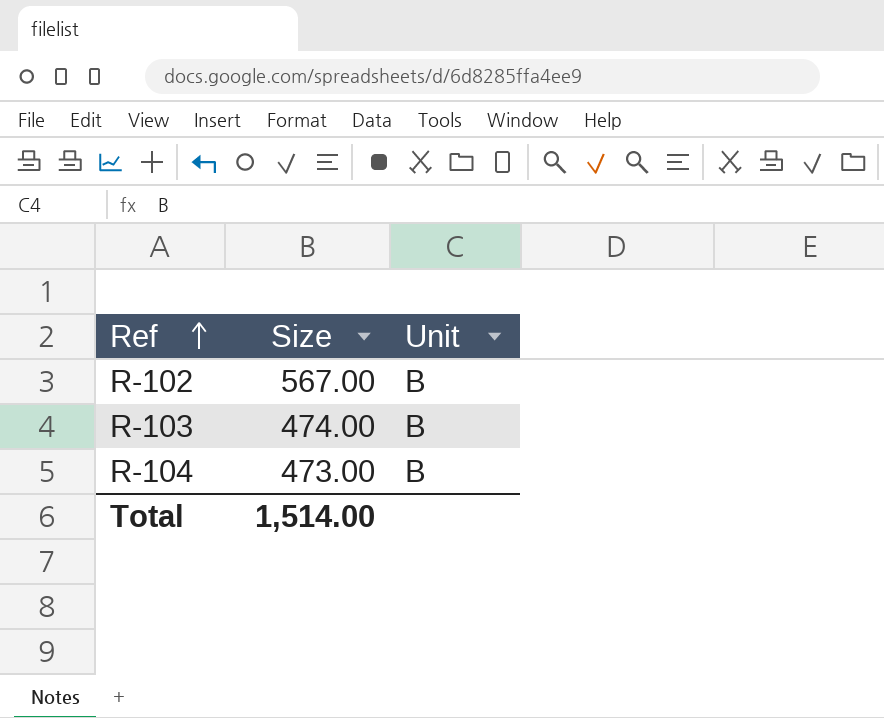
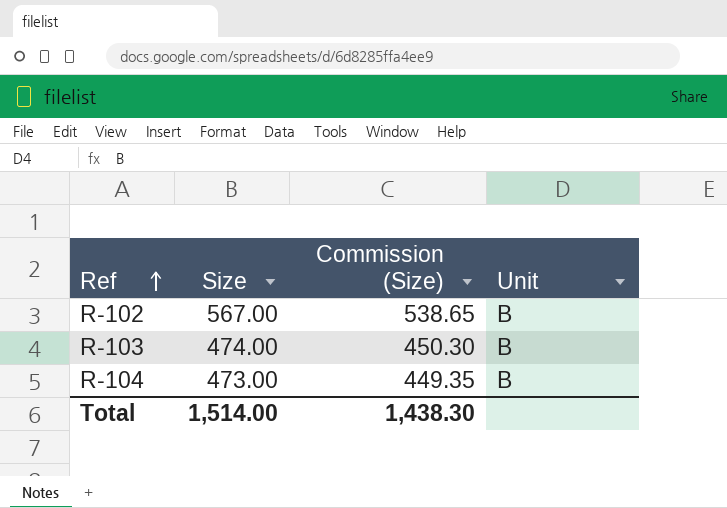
column Commission (Size) | formula: none -> [Size] * 0.95

